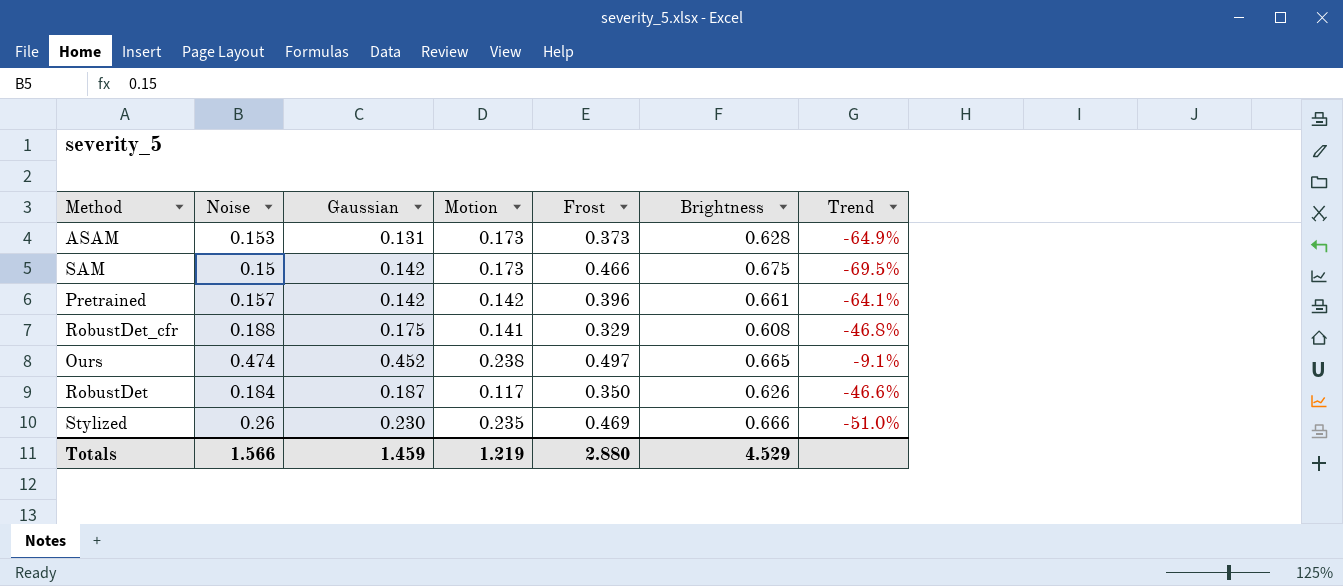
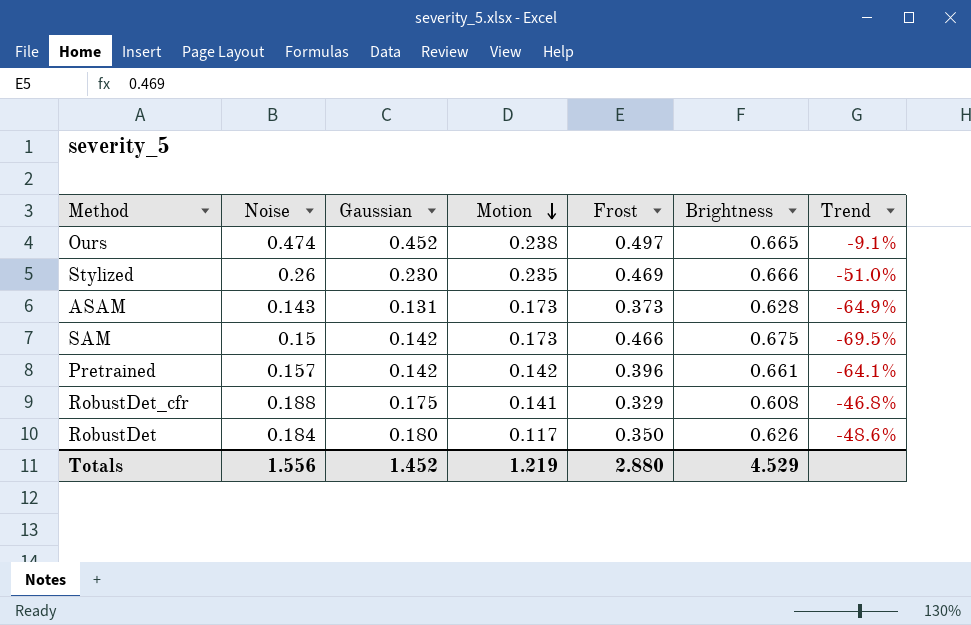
row order: none -> Motion descending
ASAM | Noise: 0.153 -> 0.143
RobustDet | Gaussian: 0.187 -> 0.180
RobustDet | Trend: -46.6% -> -48.6%
Totals | Noise: 1.566 -> 1.556
Totals | Gaussian: 1.459 -> 1.452

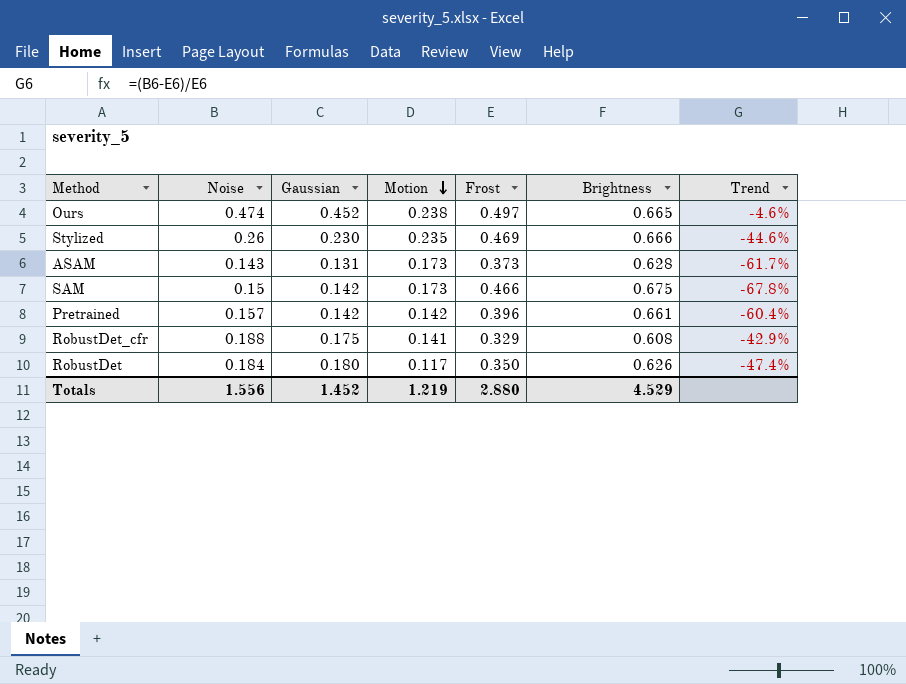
column Trend | formula: ([Gaussian] - [Frost]) / [Frost] -> ([Noise] - [Frost]) / [Frost]

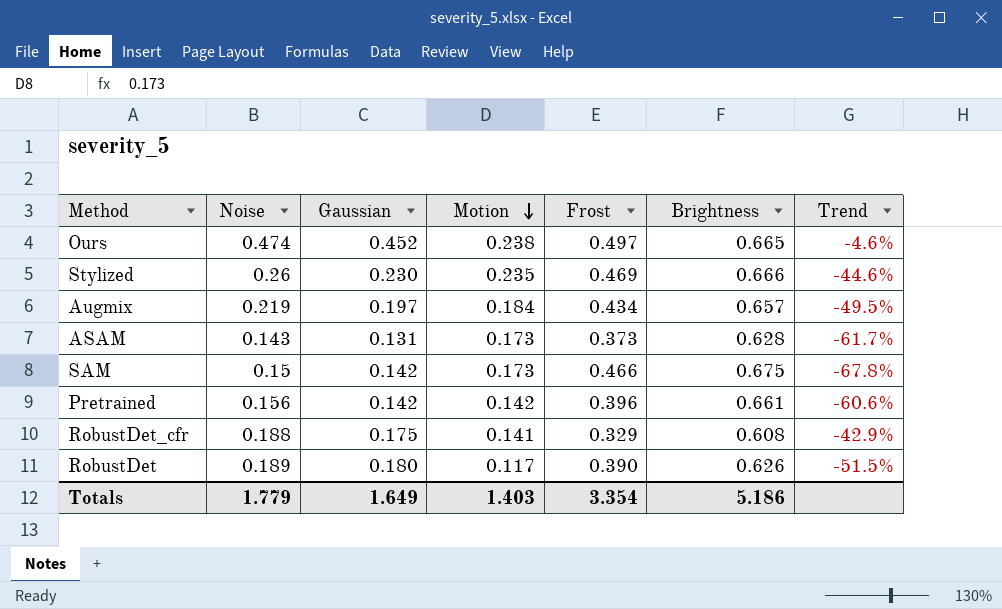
row Augmix: none -> 0.219 | 0.197 | 0.184 | 0.434 | 0.657 | -49.5%
Pretrained | Noise: 0.157 -> 0.156
Pretrained | Trend: -60.4% -> -60.6%
RobustDet | Noise: 0.184 -> 0.189
RobustDet | Frost: 0.350 -> 0.390
RobustDet | Trend: -47.4% -> -51.5%
Totals | Noise: 1.556 -> 1.779
Totals | Gaussian: 1.452 -> 1.649
Totals | Motion: 1.219 -> 1.403
Totals | Frost: 2.880 -> 3.354
Totals | Brightness: 4.529 -> 5.186

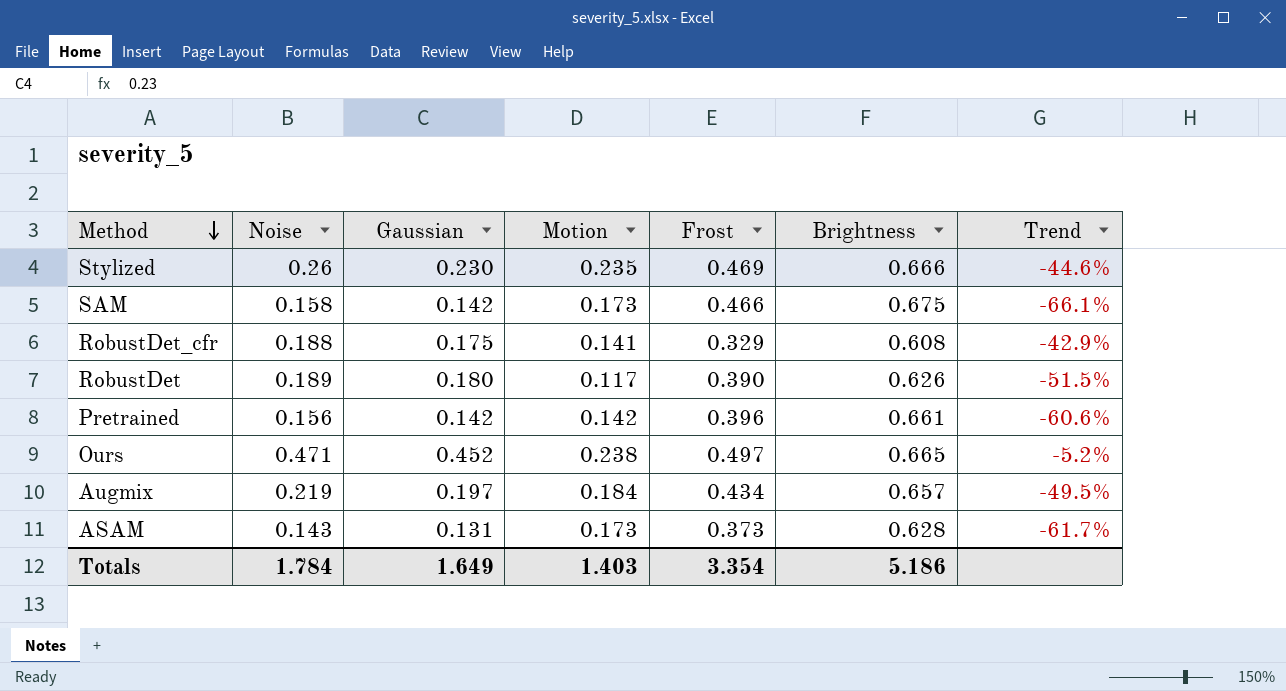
row order: Motion descending -> Method descending
SAM | Noise: 0.15 -> 0.158
SAM | Trend: -67.8% -> -66.1%
Ours | Noise: 0.474 -> 0.471
Ours | Trend: -4.6% -> -5.2%
Totals | Noise: 1.779 -> 1.784

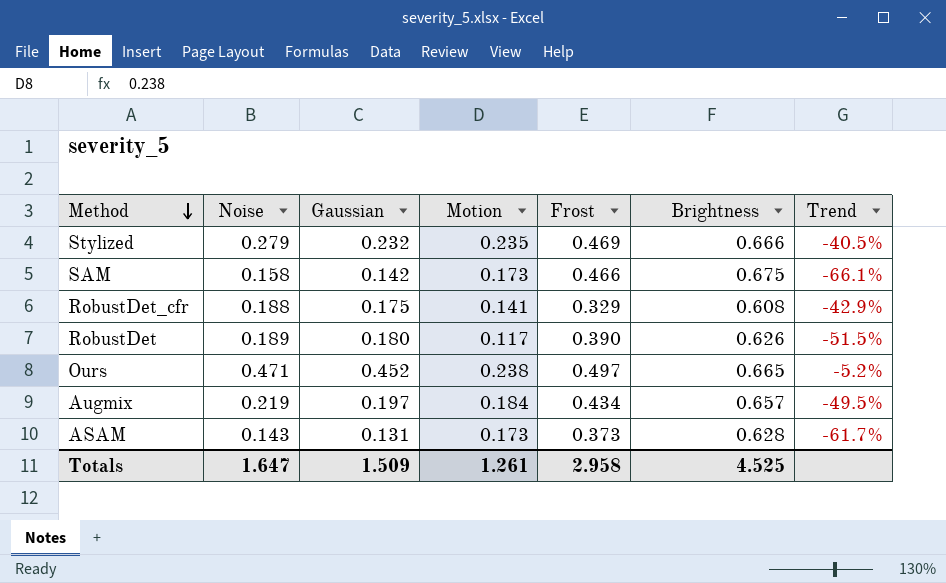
row Pretrained: 0.156 | 0.142 | 0.142 | 0.396 | 0.661 | -60.6% -> none
Stylized | Noise: 0.26 -> 0.279
Stylized | Gaussian: 0.230 -> 0.232
Stylized | Trend: -44.6% -> -40.5%
Totals | Noise: 1.784 -> 1.647
Totals | Gaussian: 1.649 -> 1.509
Totals | Motion: 1.403 -> 1.261
Totals | Frost: 3.354 -> 2.958
Totals | Brightness: 5.186 -> 4.525

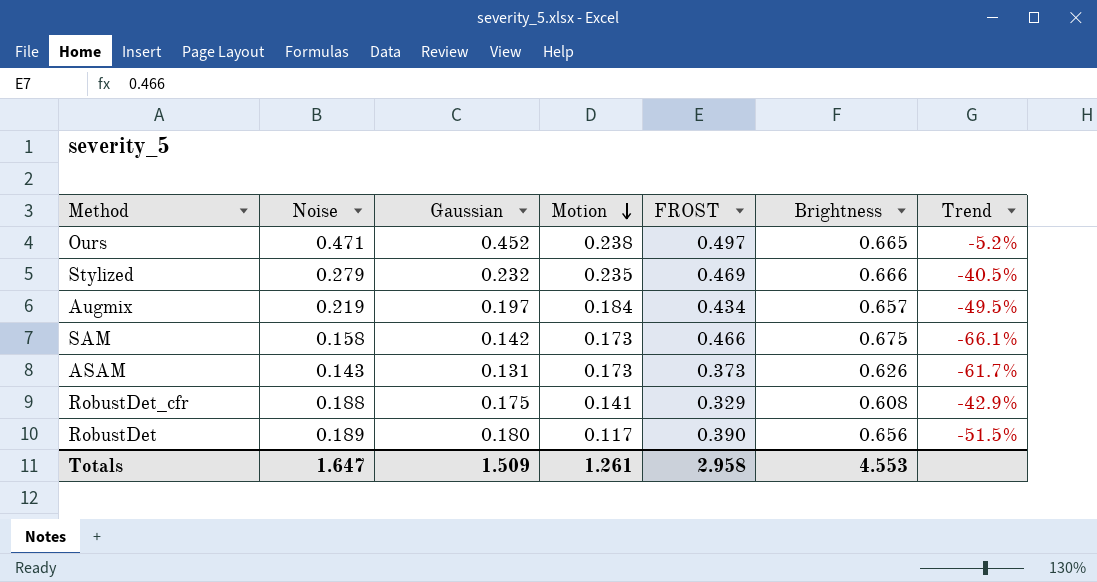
row order: Method descending -> Motion descending
column name: Frost -> FROST
ASAM | Brightness: 0.628 -> 0.626
RobustDet | Brightness: 0.626 -> 0.656
Totals | Brightness: 4.525 -> 4.553

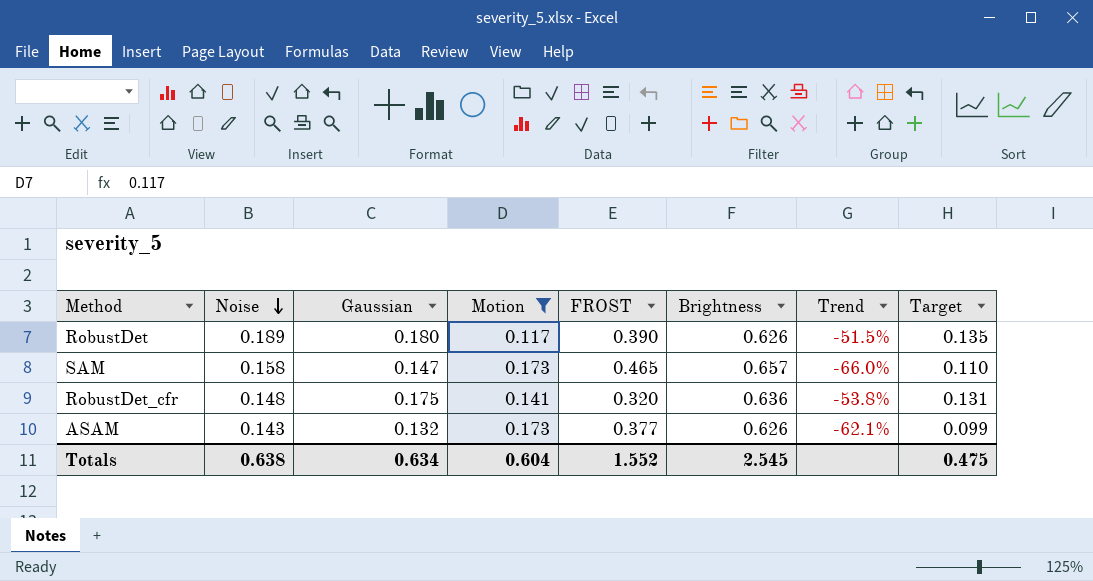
filter: none -> Motion <= 0.173
row order: Motion descending -> Noise descending
column Target | formula: none -> [Gaussian] * 0.75
RobustDet | Brightness: 0.656 -> 0.626
SAM | Gaussian: 0.142 -> 0.147
SAM | FROST: 0.466 -> 0.465
SAM | Brightness: 0.675 -> 0.657
SAM | Trend: -66.1% -> -66.0%
RobustDet_cfr | Noise: 0.188 -> 0.148
RobustDet_cfr | FROST: 0.329 -> 0.320
RobustDet_cfr | Brightness: 0.608 -> 0.636
RobustDet_cfr | Trend: -42.9% -> -53.8%
ASAM | Gaussian: 0.131 -> 0.132
ASAM | FROST: 0.373 -> 0.377
ASAM | Trend: -61.7% -> -62.1%
Totals | Noise: 1.647 -> 0.638
Totals | Gaussian: 1.509 -> 0.634
Totals | Motion: 1.261 -> 0.604
Totals | FROST: 2.958 -> 1.552
Totals | Brightness: 4.553 -> 2.545

